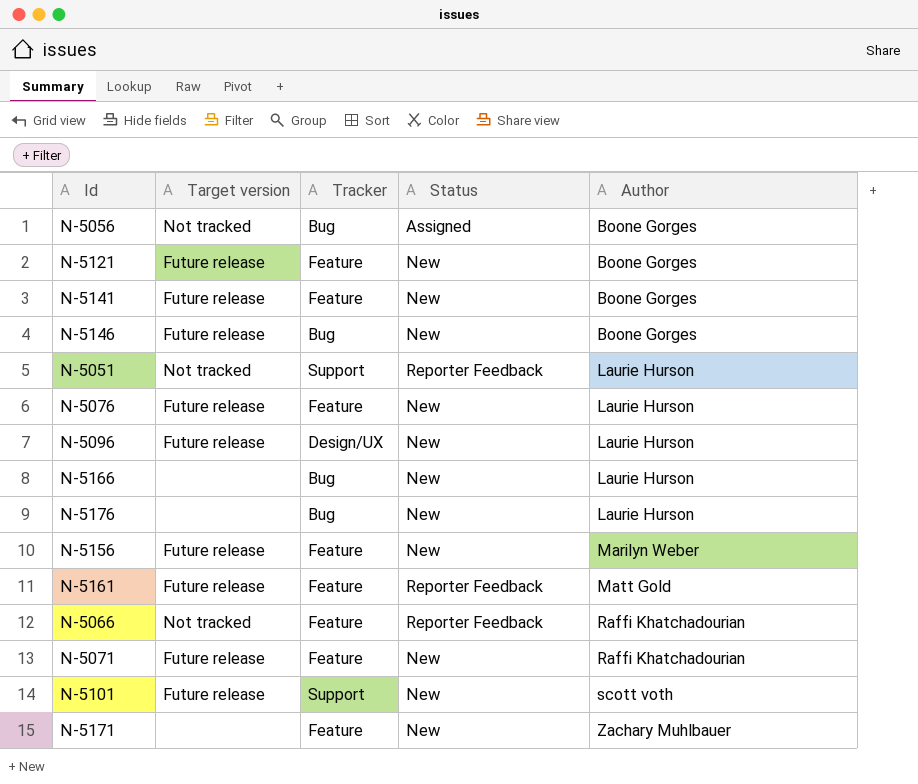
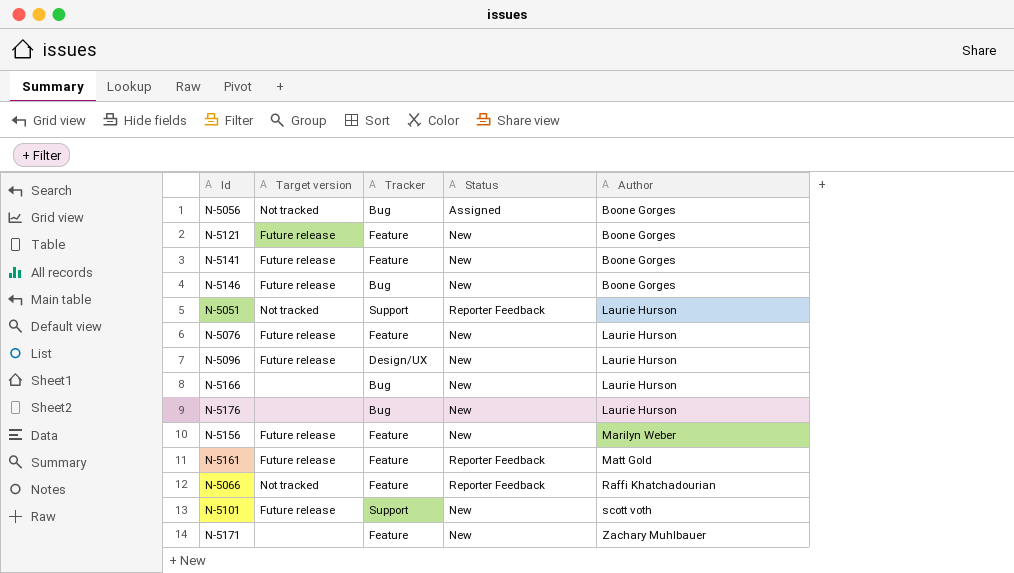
row N-5071: Future release | Feature | New | Raffi Khatchadourian -> none

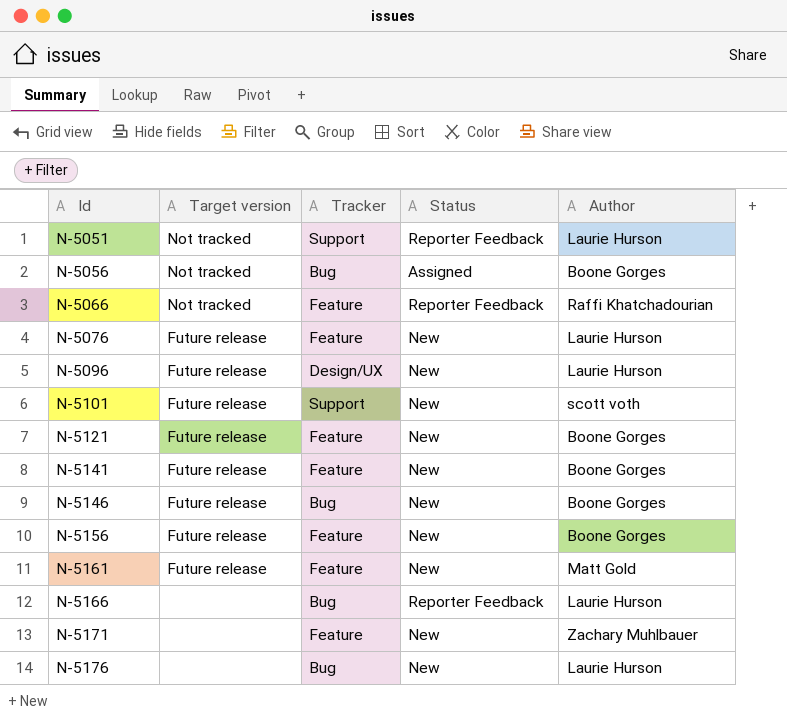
row order: Author ascending -> Id ascending
N-5156 | Author: Marilyn Weber -> Boone Gorges
N-5161 | Status: Reporter Feedback -> New
N-5166 | Status: New -> Reporter Feedback

